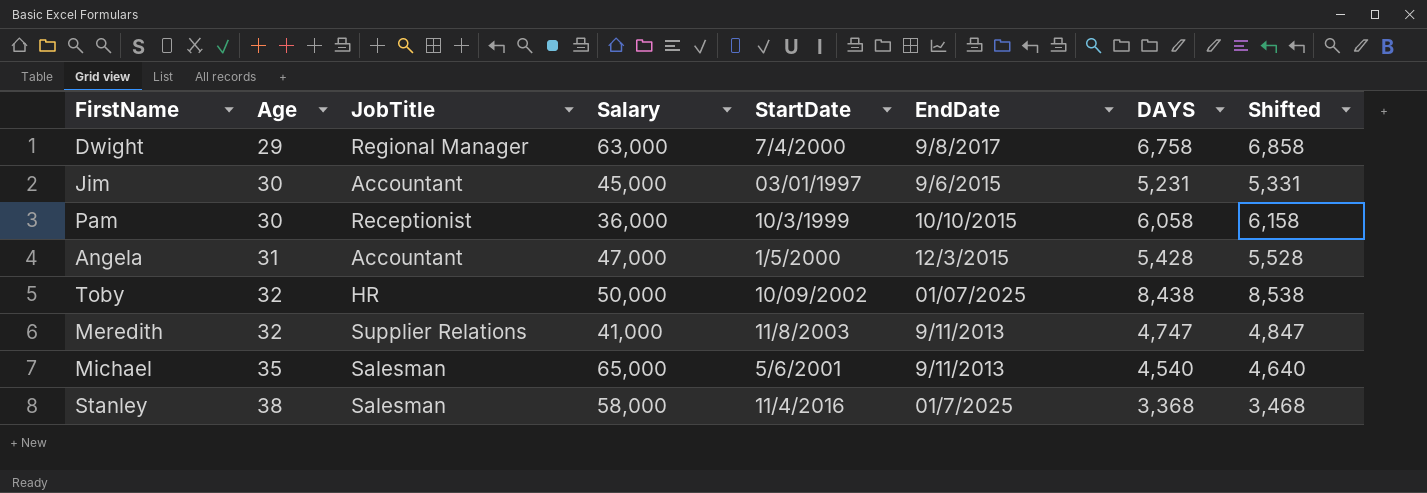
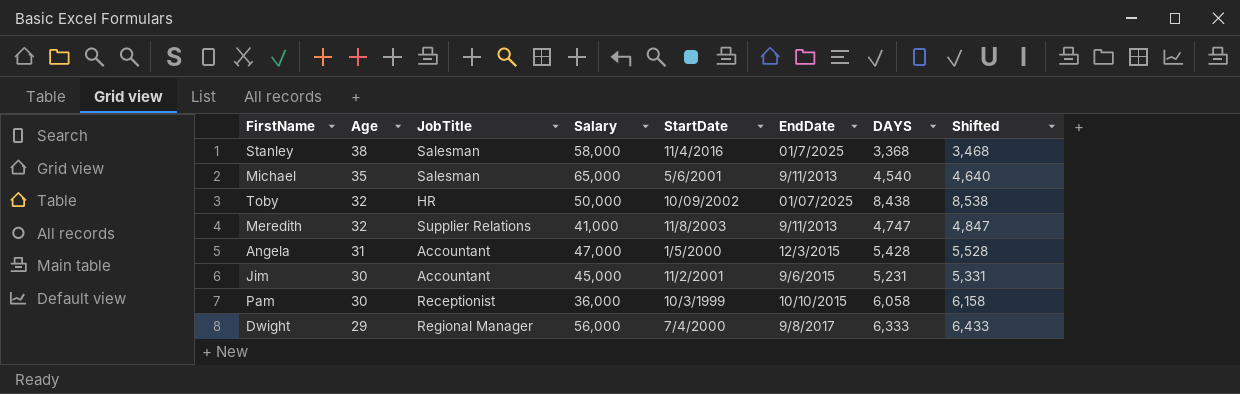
row order: Age ascending -> Age descending
Jim | StartDate: 03/01/1997 -> 11/2/2001
Dwight | Salary: 63,000 -> 56,000
Dwight | DAYS: 6,758 -> 6,333
Dwight | Shifted: 6,858 -> 6,433

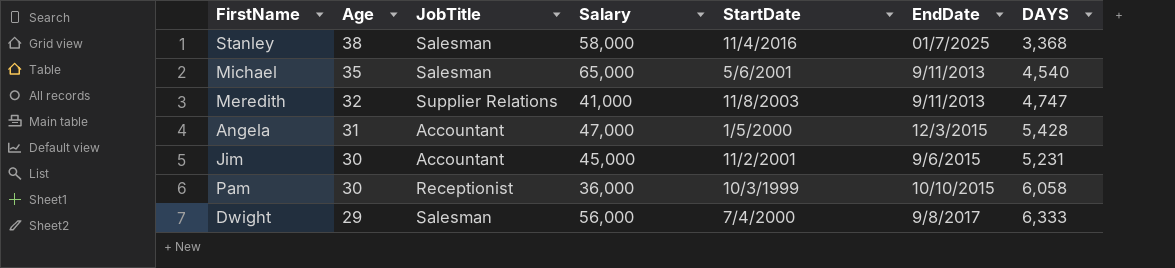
column Shifted | formula: [DAYS] + 100 -> none
row Toby: 32 | HR | 50,000 | 10/09/2002 | 01/07/2025 | 8,438 | 8,538 -> none
Dwight | JobTitle: Regional Manager -> Salesman

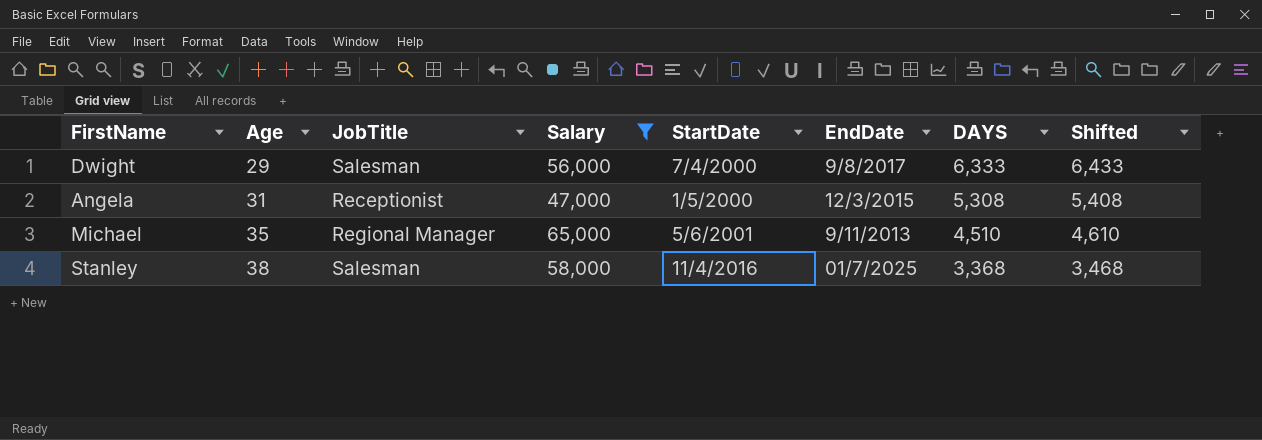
filter: none -> Salary >= 47,000
row order: Age descending -> Age ascending
column Shifted | formula: none -> [DAYS] + 100
Angela | JobTitle: Accountant -> Receptionist
Angela | DAYS: 5,428 -> 5,308
Michael | JobTitle: Salesman -> Regional Manager
Michael | DAYS: 4,540 -> 4,510

